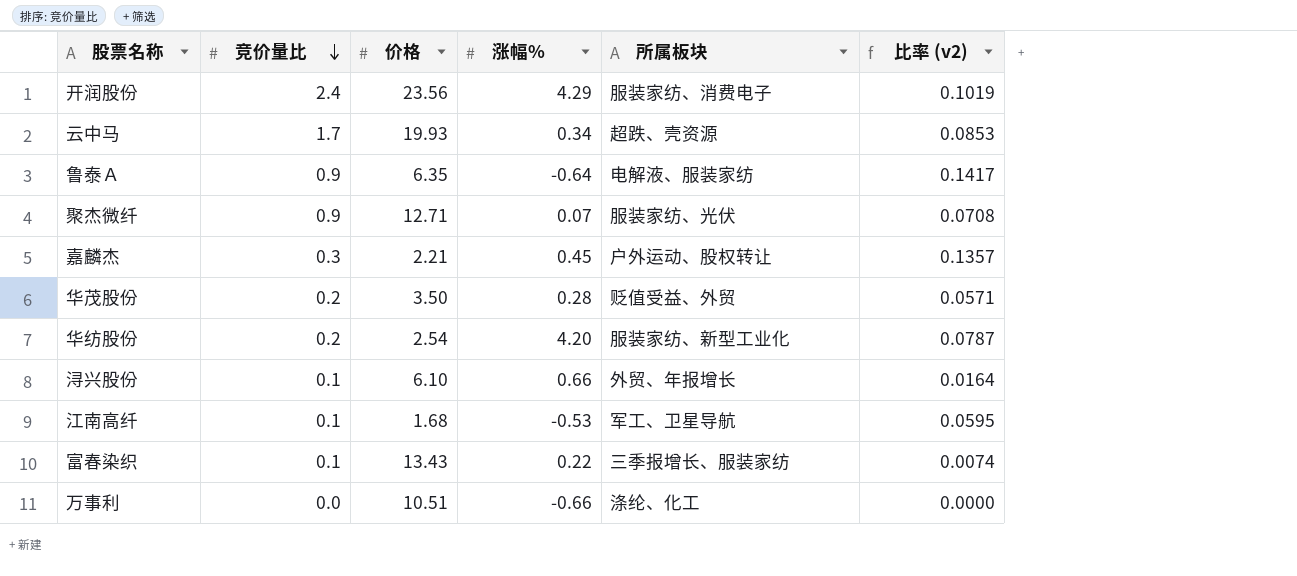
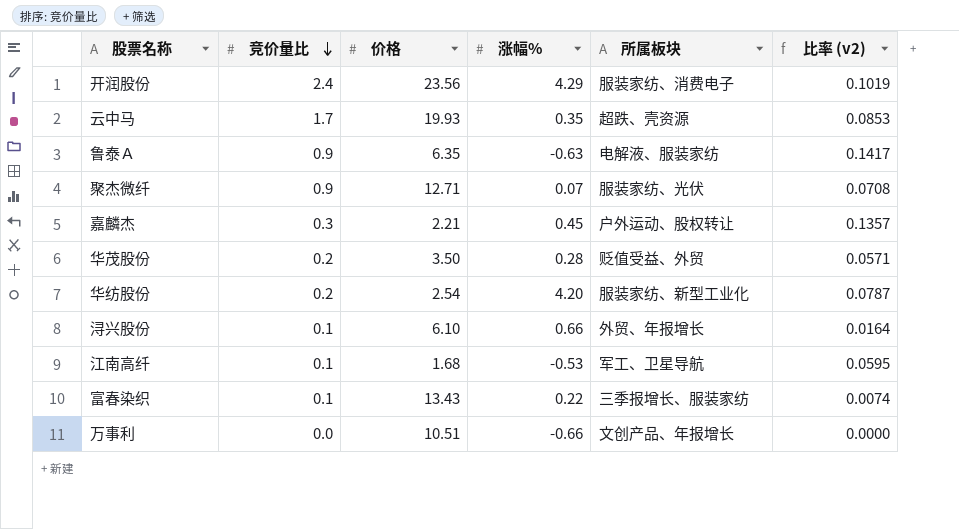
云中马 | 涨幅%: 0.34 -> 0.35
鲁泰Ａ | 涨幅%: -0.64 -> -0.63
万事利 | 所属板块: 涤纶、化工 -> 文创产品、年报增长

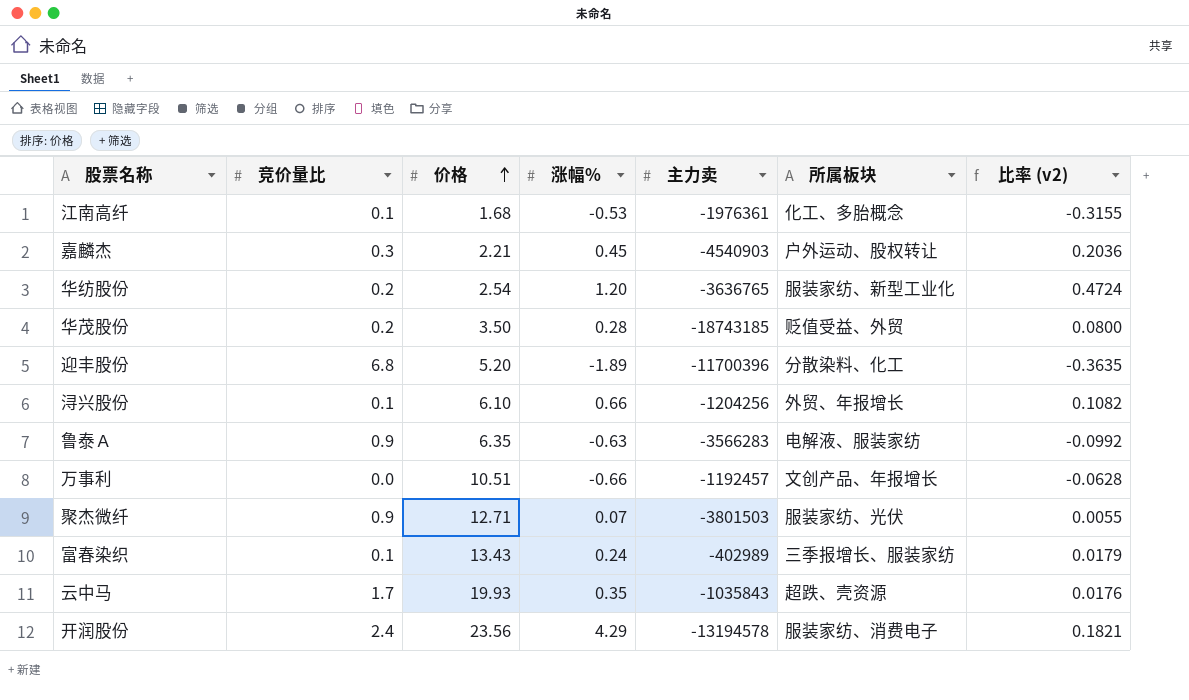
row order: 竞价量比 descending -> 价格 ascending
column 主力卖 | position: none -> 5
column 比率 (v2) | formula: [竞价量比] / [价格] -> [涨幅%] / [价格]
江南高纤 | 所属板块: 军工、卫星导航 -> 化工、多胎概念
华纺股份 | 涨幅%: 4.20 -> 1.20
row 迎丰股份: none -> 6.8 | 5.20 | -1.89 | -11700396 | 分散染料、化工 | -0.3635
富春染织 | 涨幅%: 0.22 -> 0.24

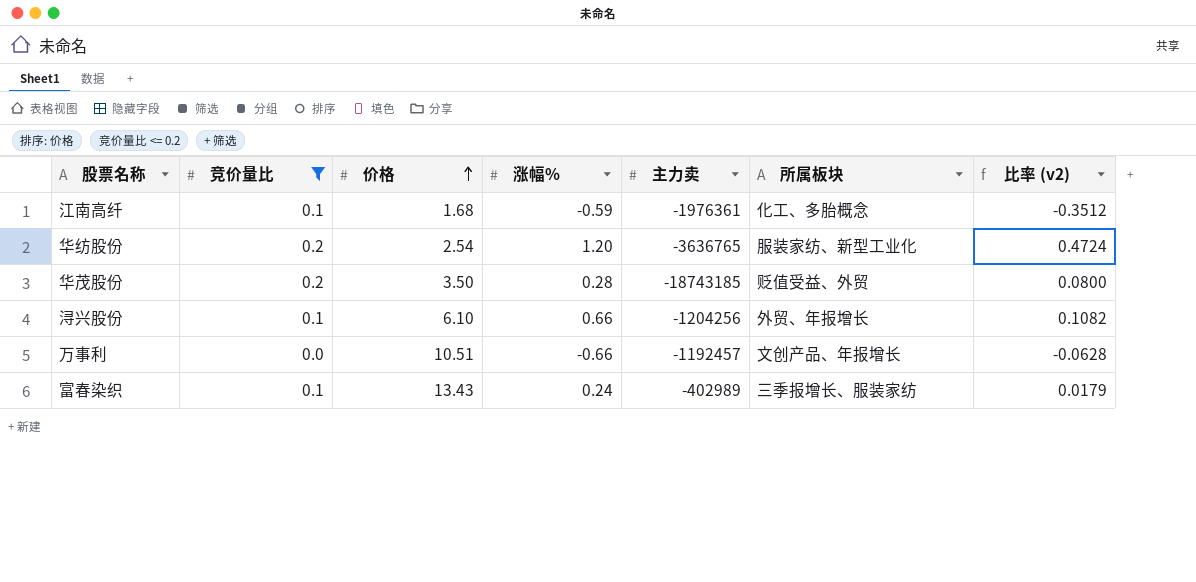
filter: none -> 竞价量比 <= 0.2
江南高纤 | 涨幅%: -0.53 -> -0.59
江南高纤 | 比率 (v2): -0.3155 -> -0.3512

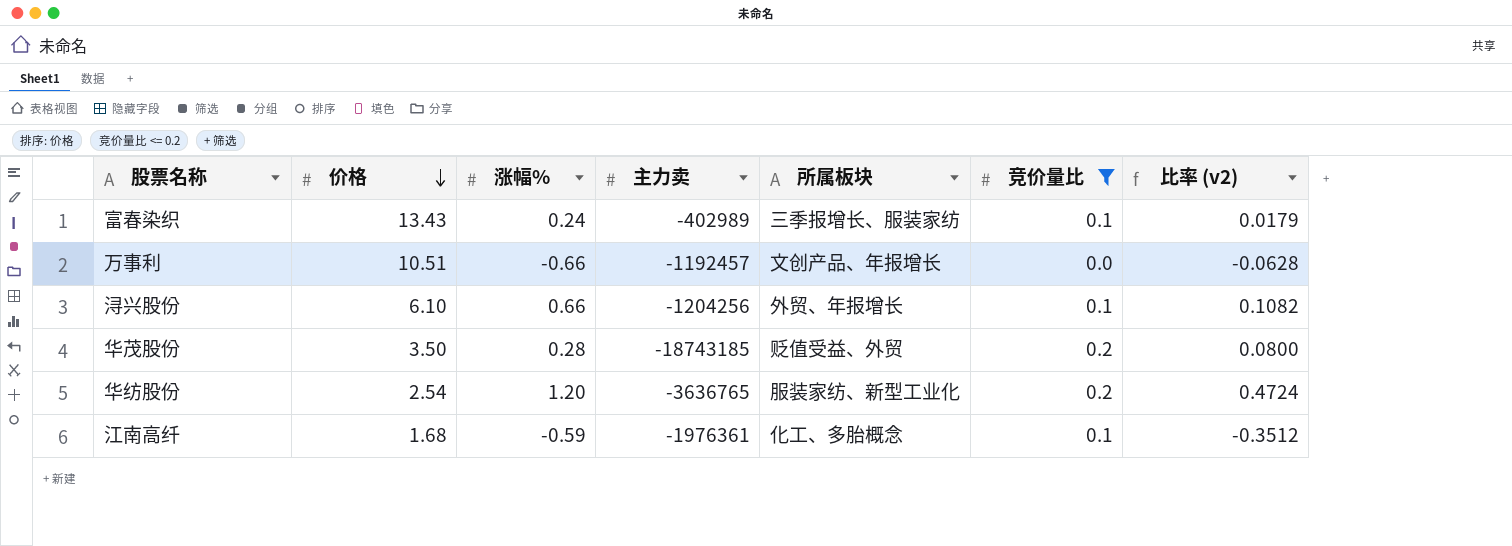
row order: 价格 ascending -> 价格 descending
column 竞价量比 | position: 2 -> 6

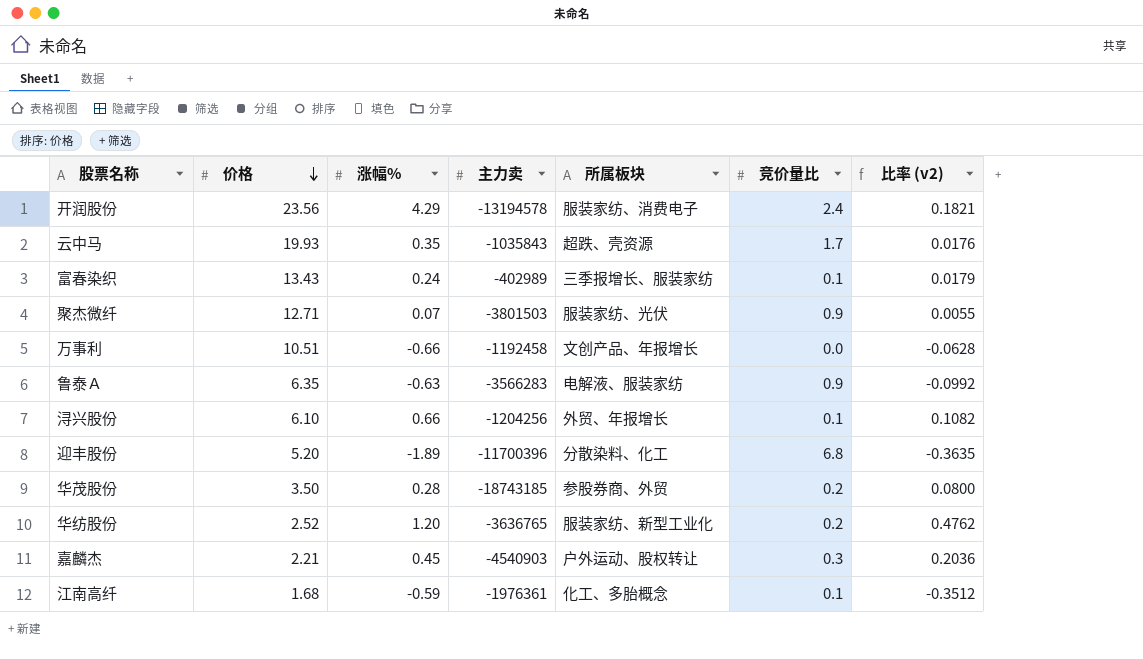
filter: 竞价量比 <= 0.2 -> none
万事利 | 主力卖: -1192457 -> -1192458
华茂股份 | 所属板块: 贬值受益、外贸 -> 参股券商、外贸
华纺股份 | 价格: 2.54 -> 2.52
华纺股份 | 比率 (v2): 0.4724 -> 0.4762

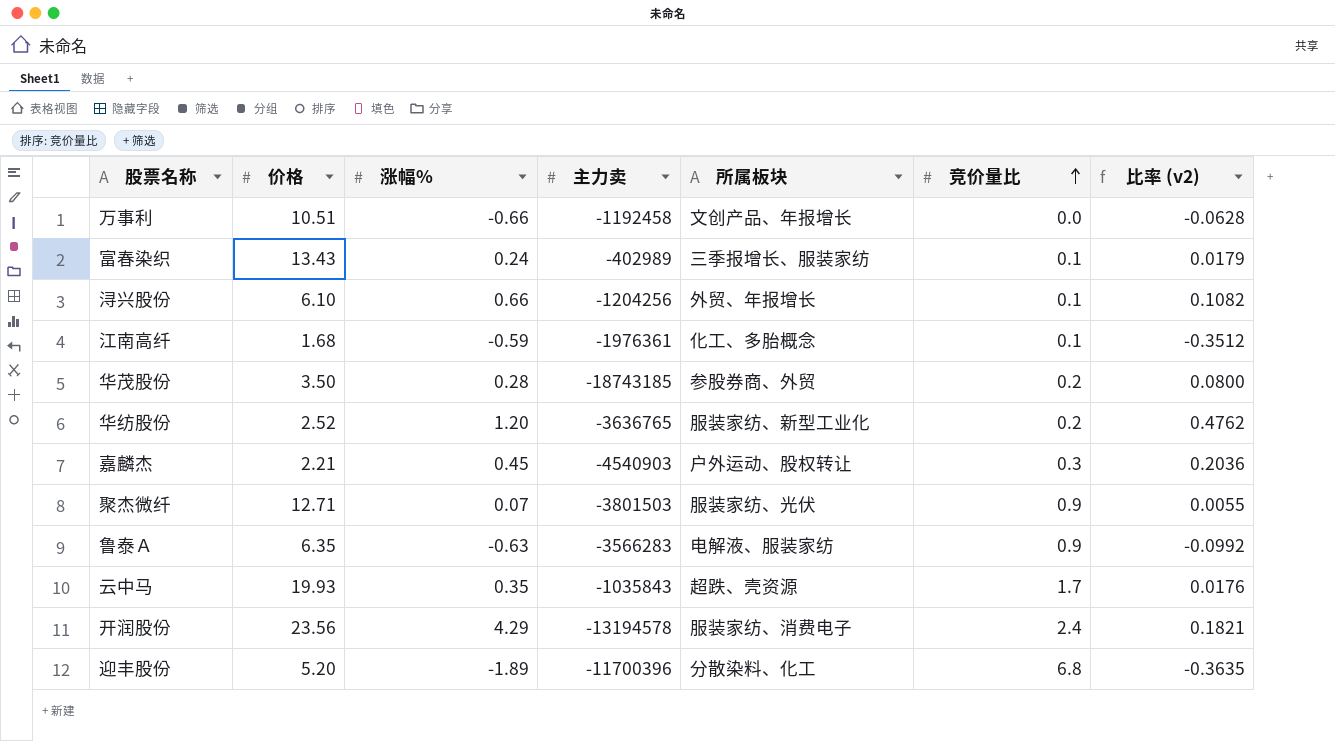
row order: 价格 descending -> 竞价量比 ascending

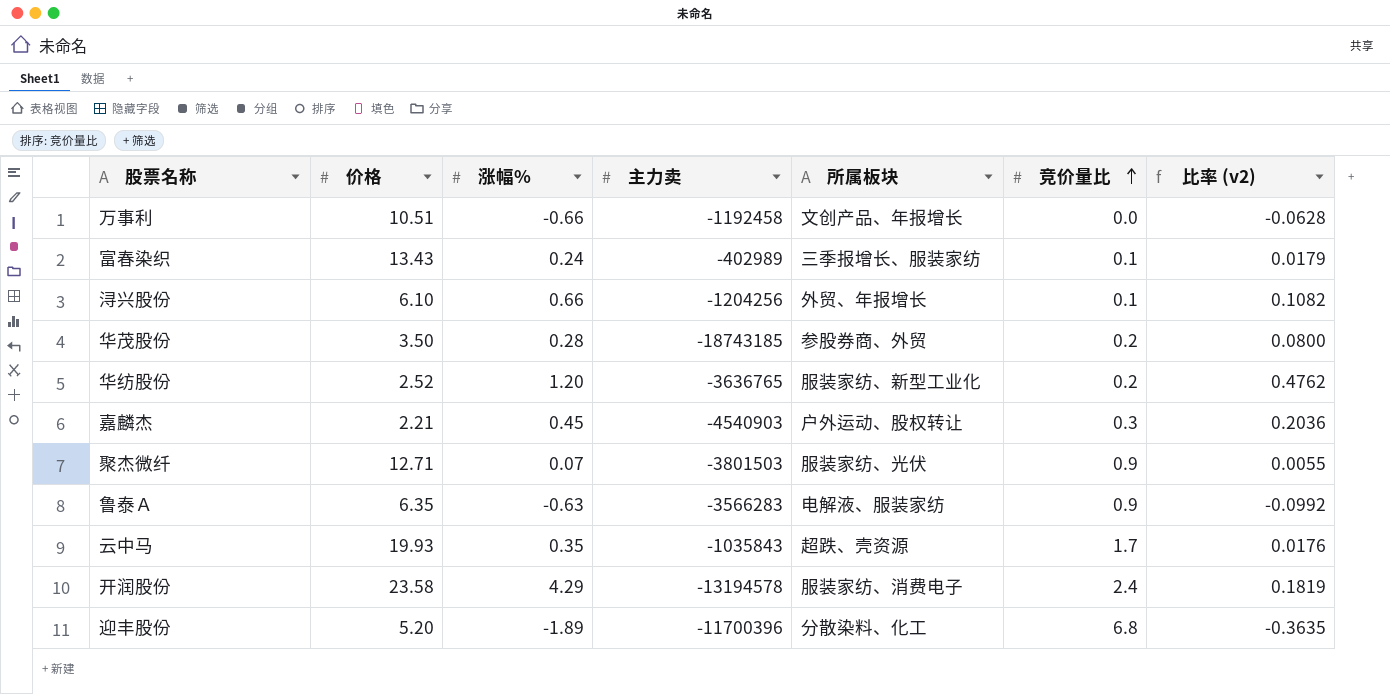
row 江南高纤: 1.68 | -0.59 | -1976361 | 化工、多胎概念 | 0.1 | -0.3512 -> none
开润股份 | 价格: 23.56 -> 23.58
开润股份 | 比率 (v2): 0.1821 -> 0.1819

